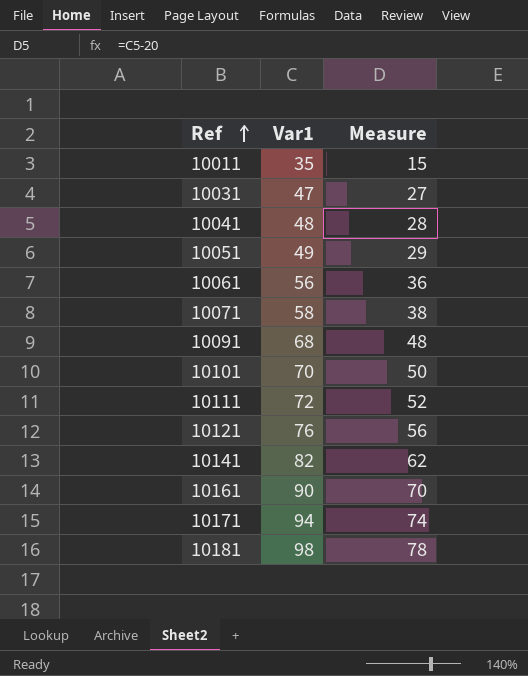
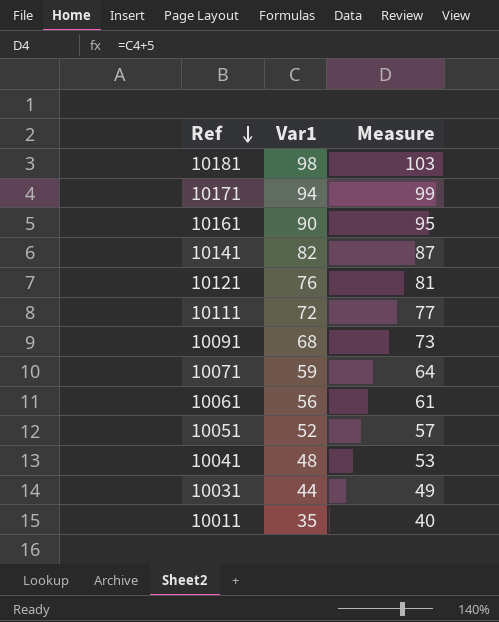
row order: Ref ascending -> Ref descending
column Measure | formula: [Var1] - 20 -> [Var1] + 5
row 10101: 70 | 50 -> none
10071 | Var1: 58 -> 59
10051 | Var1: 49 -> 52
10031 | Var1: 47 -> 44

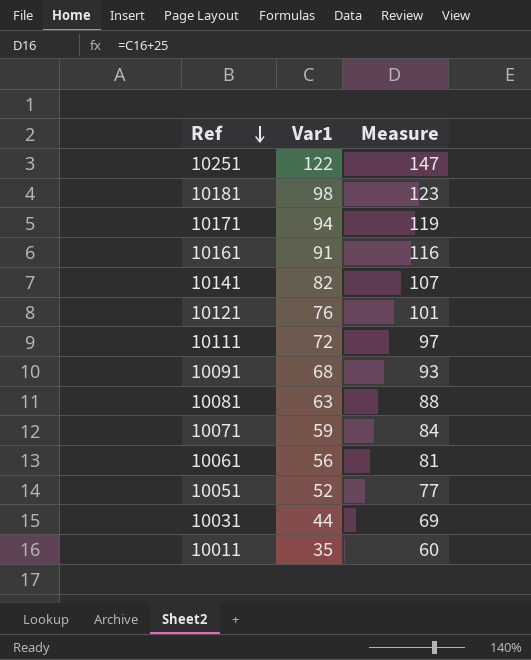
column Measure | formula: [Var1] + 5 -> [Var1] + 25
row 10041: 48 | 53 -> none
row 10251: none -> 122 | 147
10161 | Var1: 90 -> 91
row 10081: none -> 63 | 88

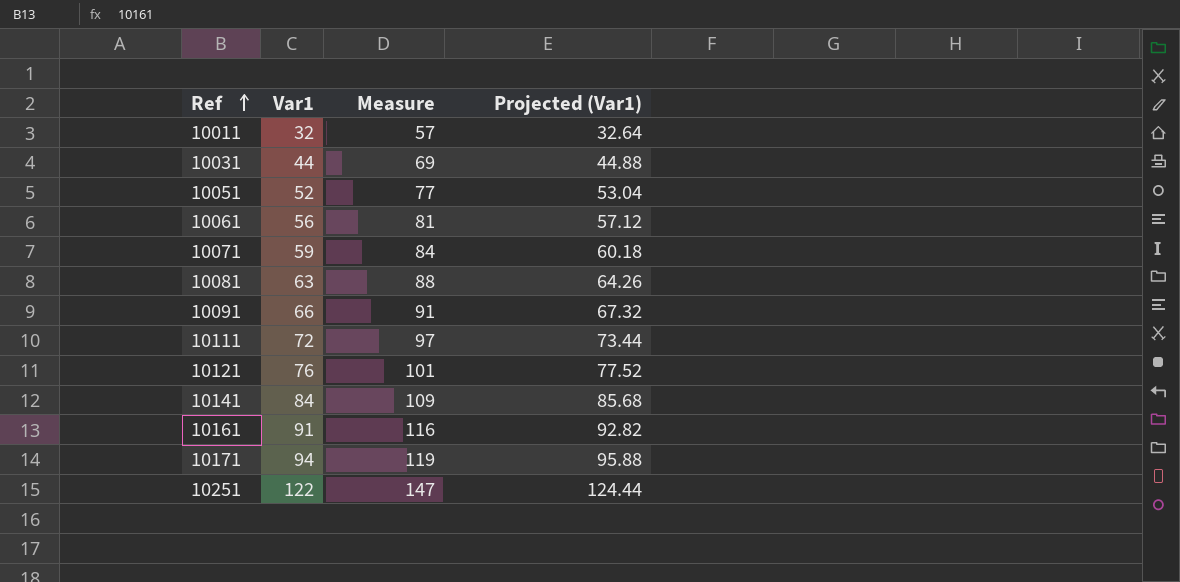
row order: Ref descending -> Ref ascending
column Projected (Var1) | formula: none -> [Var1] * 1.02
row 10181: 98 | 123 -> none
10011 | Var1: 35 -> 32
10011 | Measure: 60 -> 57
10091 | Var1: 68 -> 66
10091 | Measure: 93 -> 91
10141 | Var1: 82 -> 84
10141 | Measure: 107 -> 109

